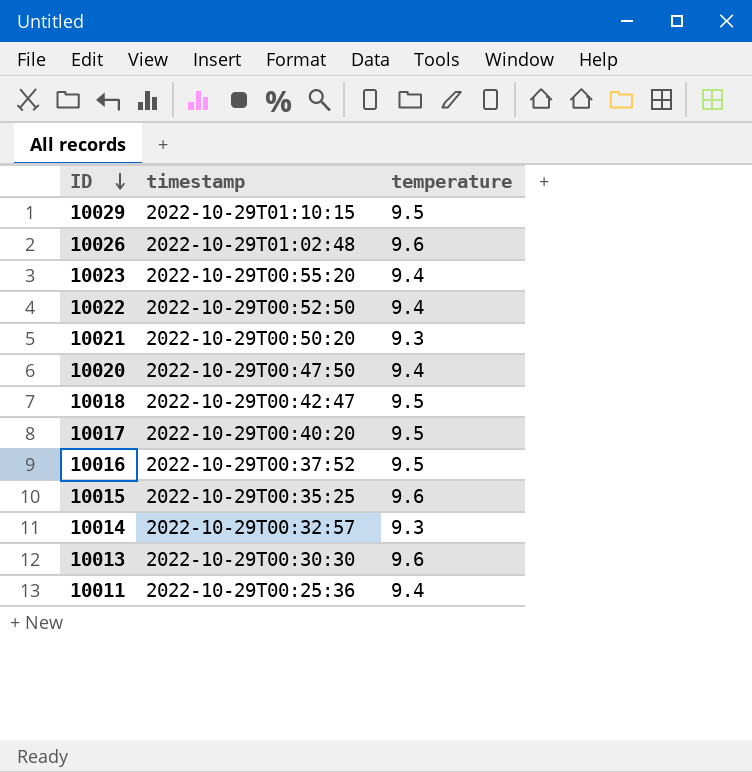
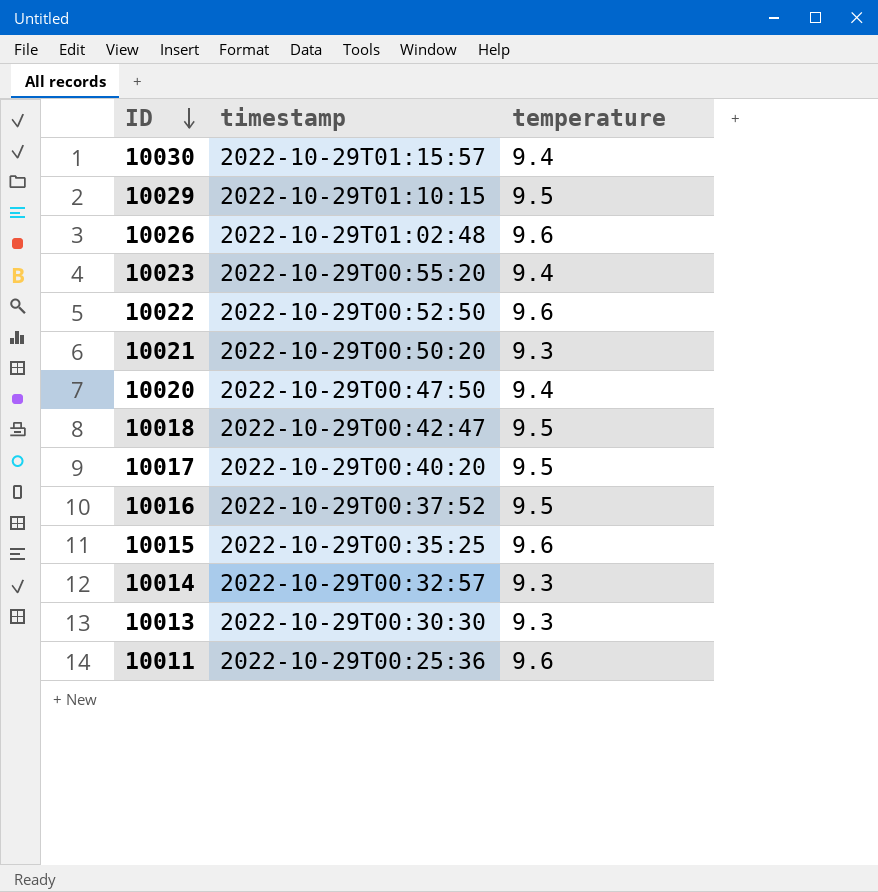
row 10030: none -> 2022-10-29T01:15:57 | 9.4
10022 | temperature: 9.4 -> 9.6
10013 | temperature: 9.6 -> 9.3
10011 | temperature: 9.4 -> 9.6

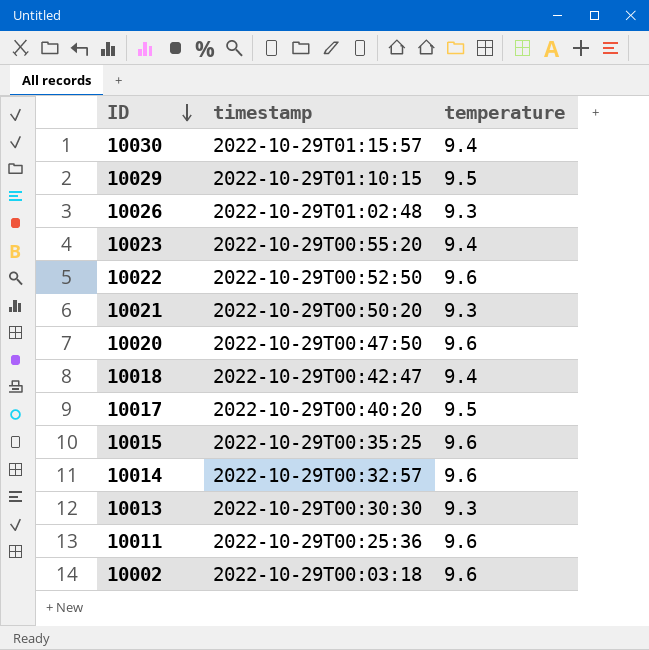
row 10016: 2022-10-29T00:37:52 | 9.5 -> none
10026 | temperature: 9.6 -> 9.3
10020 | temperature: 9.4 -> 9.6
10018 | temperature: 9.5 -> 9.4
10014 | temperature: 9.3 -> 9.6
row 10002: none -> 2022-10-29T00:03:18 | 9.6

